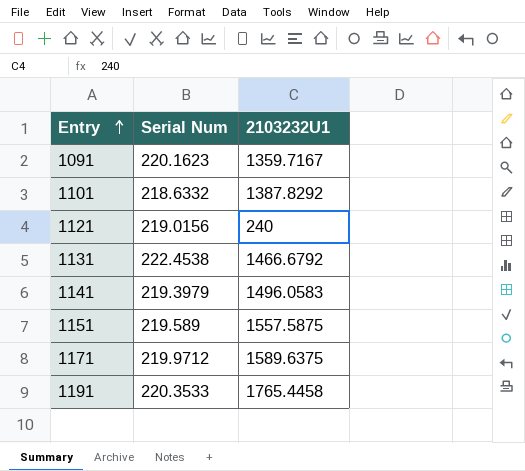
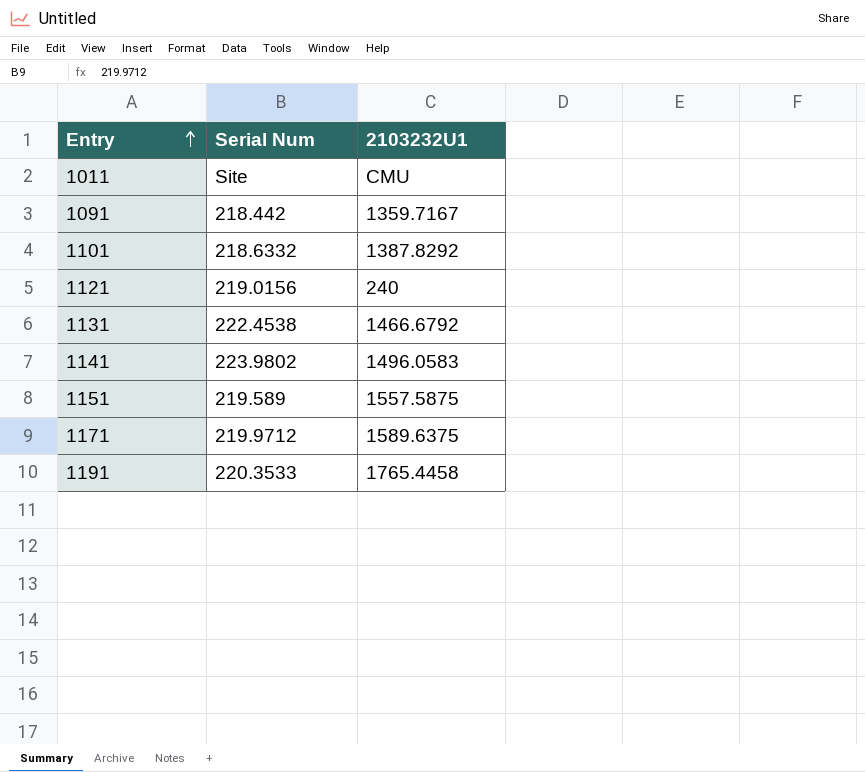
row 1011: none -> Site | CMU
1091 | Serial Num: 220.1623 -> 218.442
1141 | Serial Num: 219.3979 -> 223.9802

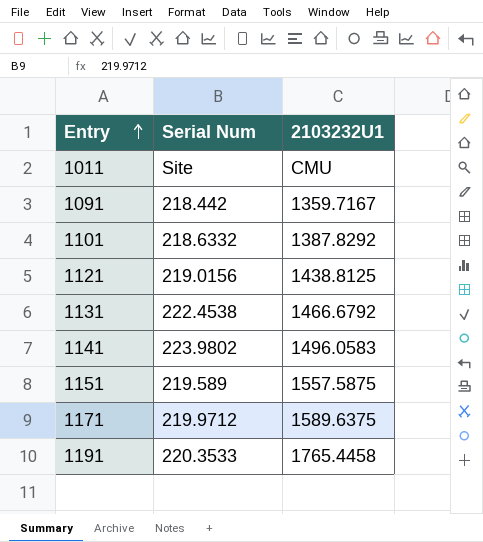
1121 | 2103232U1: 240 -> 1438.8125

